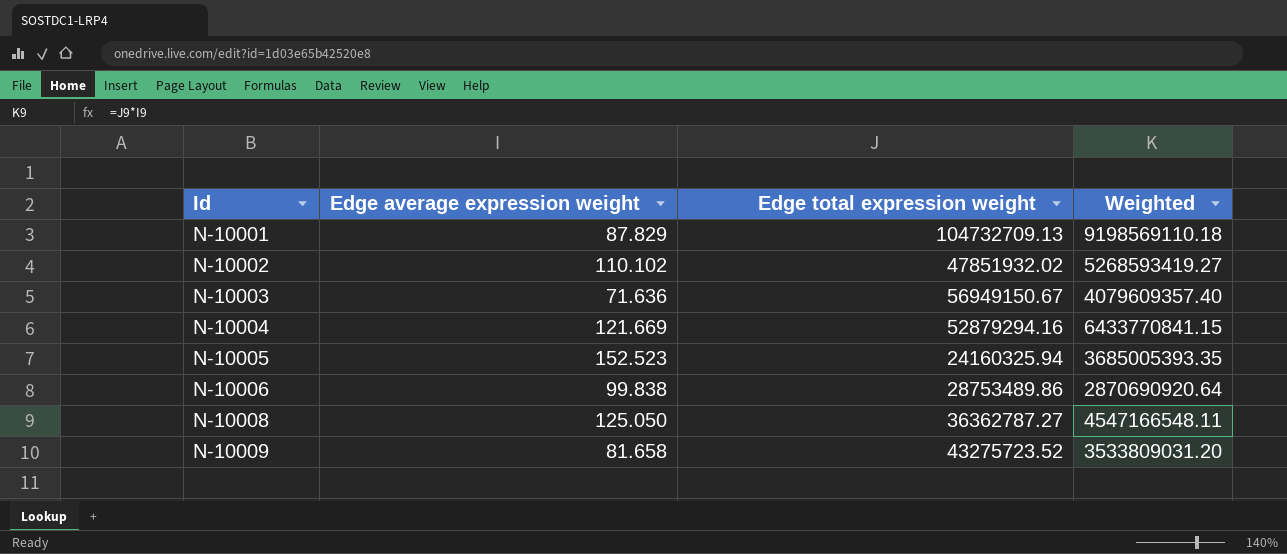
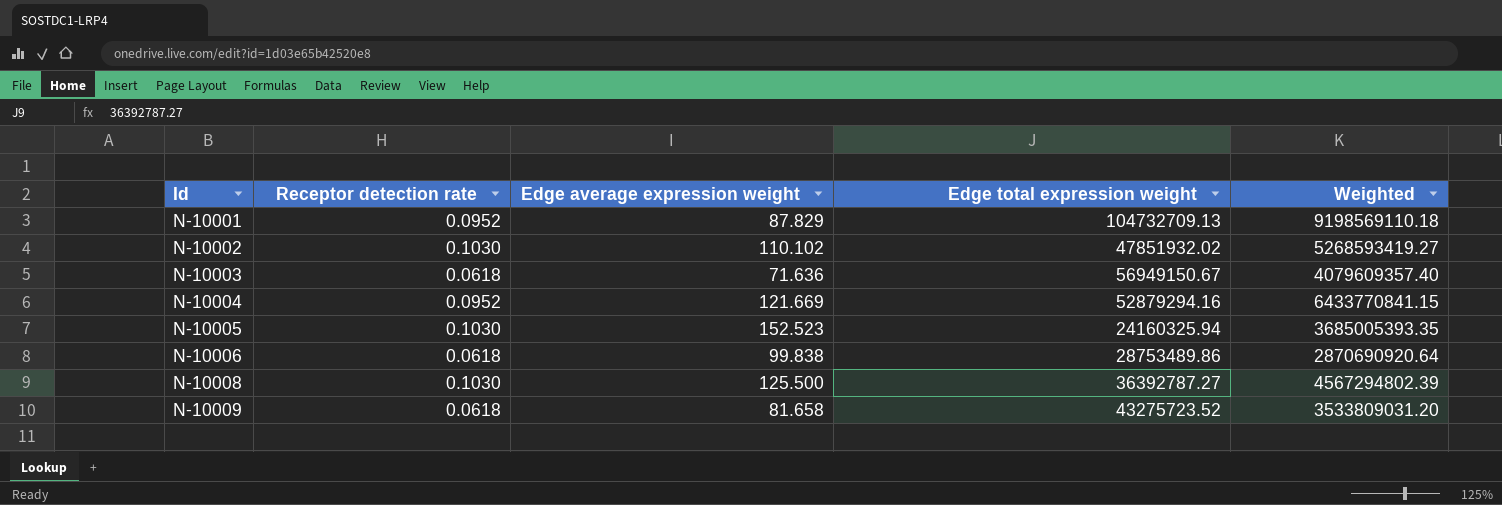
column Receptor detection rate | position: none -> 2
N-10008 | Edge average expression weight: 125.050 -> 125.500
N-10008 | Edge total expression weight: 36362787.27 -> 36392787.27
N-10008 | Weighted: 4547166548.11 -> 4567294802.39

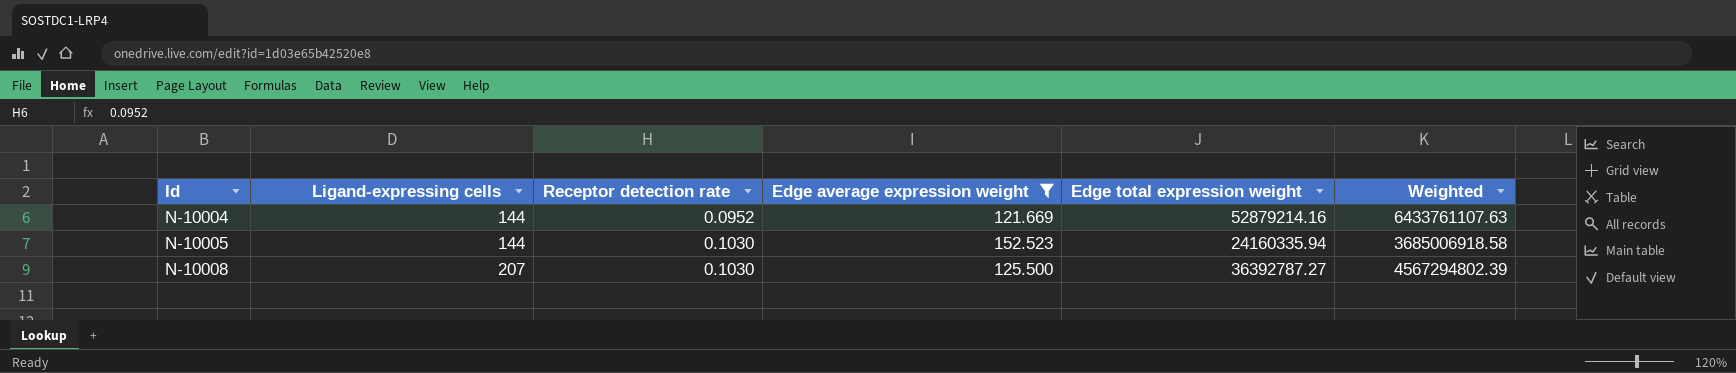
filter: none -> Edge average expression weight >= 121.669
column Ligand-expressing cells | position: none -> 2
N-10004 | Edge total expression weight: 52879294.16 -> 52879214.16
N-10004 | Weighted: 6433770841.15 -> 6433761107.63
N-10005 | Edge total expression weight: 24160325.94 -> 24160335.94
N-10005 | Weighted: 3685005393.35 -> 3685006918.58

